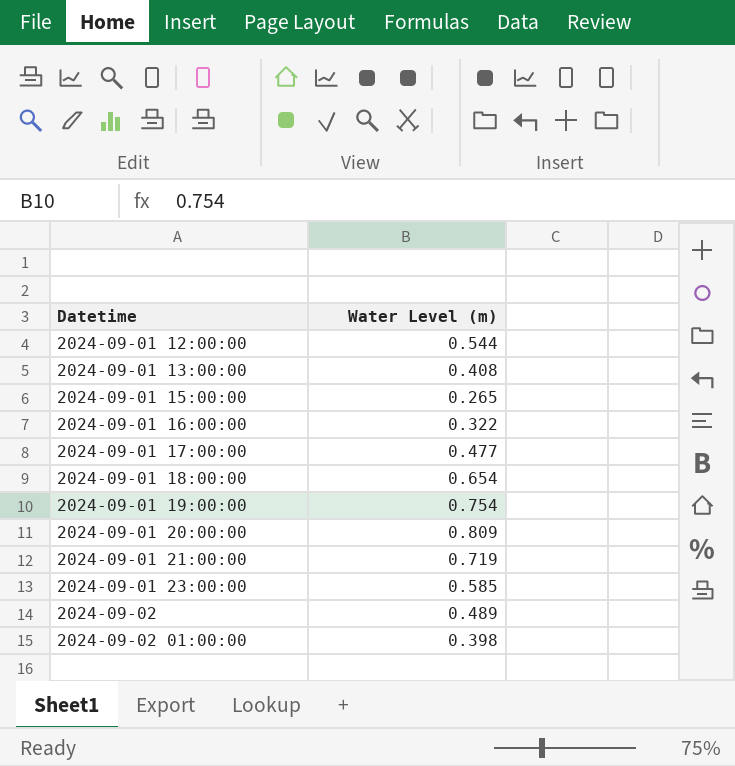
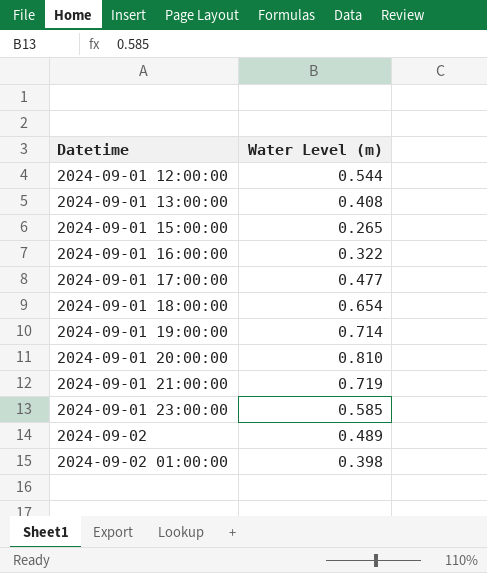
2024-09-01 19:00:00 | Water Level (m): 0.754 -> 0.714
2024-09-01 20:00:00 | Water Level (m): 0.809 -> 0.810

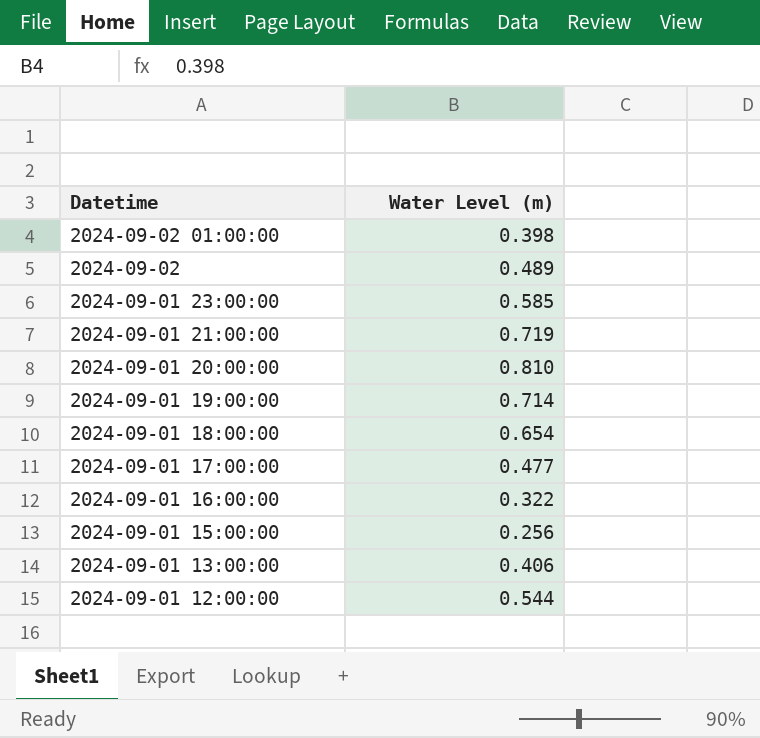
row order: Datetime ascending -> Datetime descending
2024-09-01 15:00:00 | Water Level (m): 0.265 -> 0.256
2024-09-01 13:00:00 | Water Level (m): 0.408 -> 0.406

